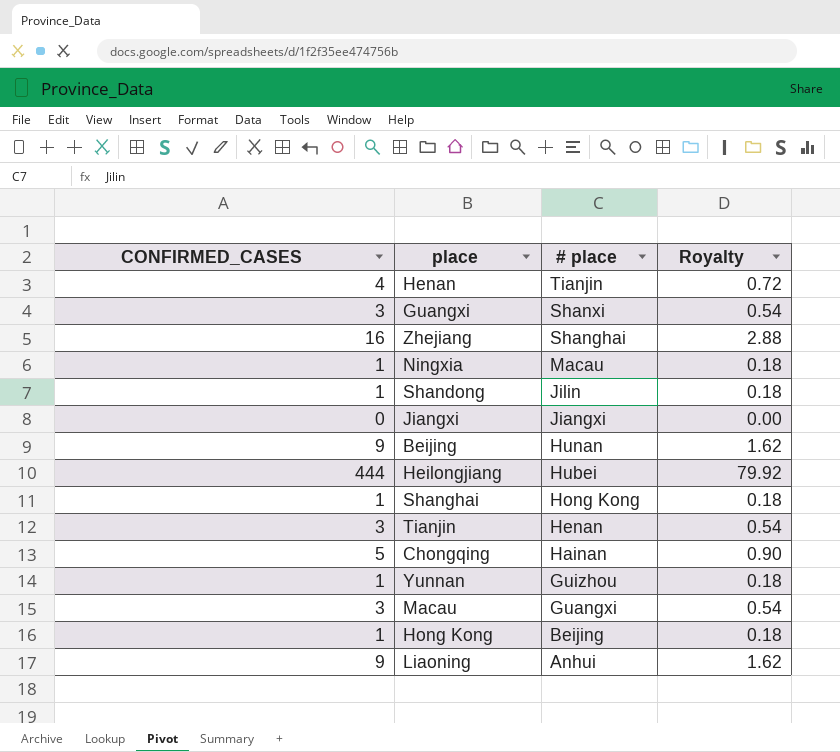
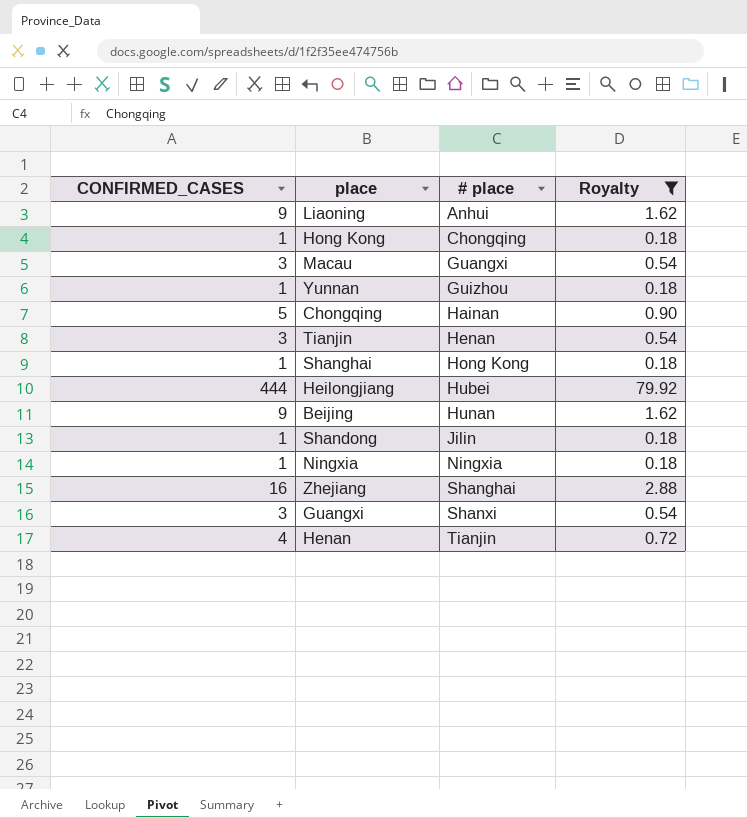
filter: none -> Royalty != 0.00
row order: # place descending -> # place ascending
Hong Kong | # place: Beijing -> Chongqing
Ningxia | # place: Macau -> Ningxia

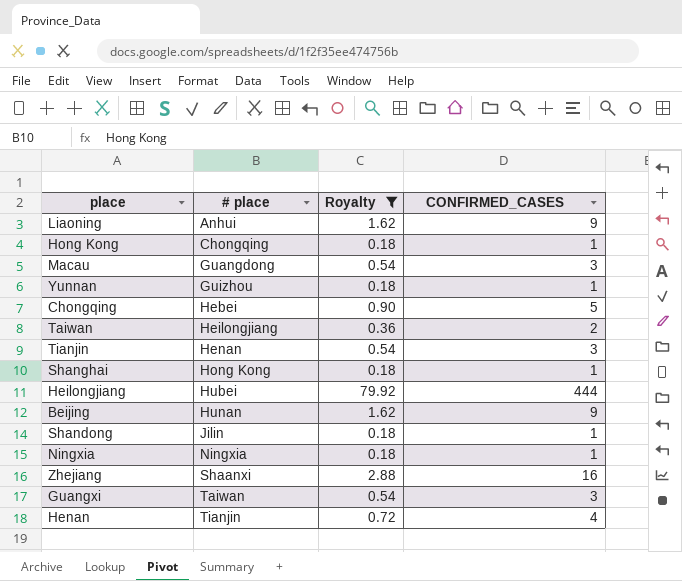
column CONFIRMED_CASES | position: 1 -> 4
Macau | # place: Guangxi -> Guangdong
Chongqing | # place: Hainan -> Hebei
row Taiwan: none -> Heilongjiang | 0.36 | 2
Zhejiang | # place: Shanghai -> Shaanxi
Guangxi | # place: Shanxi -> Taiwan

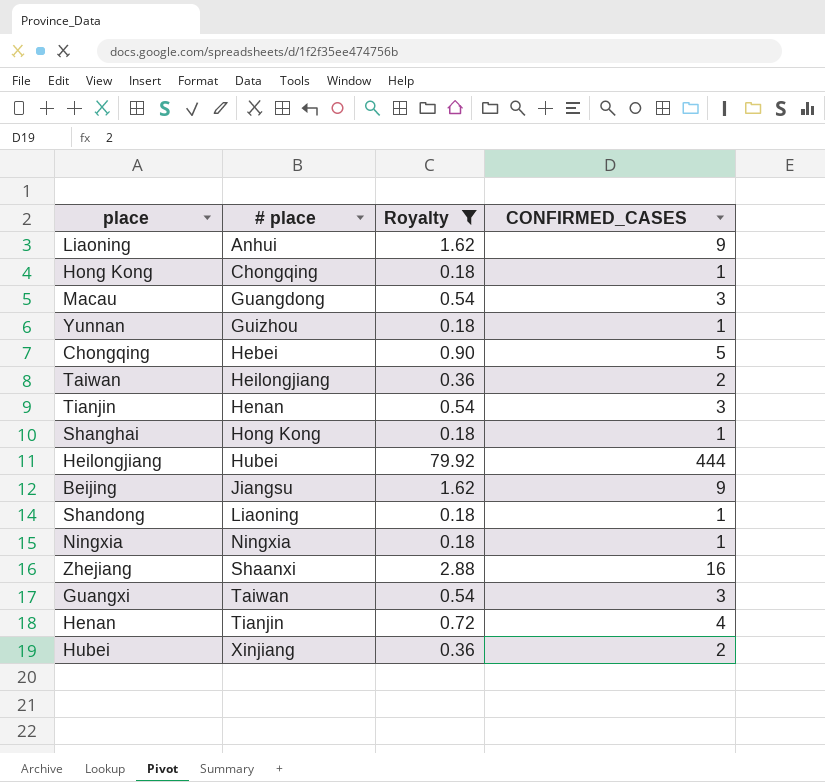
Beijing | # place: Hunan -> Jiangsu
Shandong | # place: Jilin -> Liaoning
row Hubei: none -> Xinjiang | 0.36 | 2

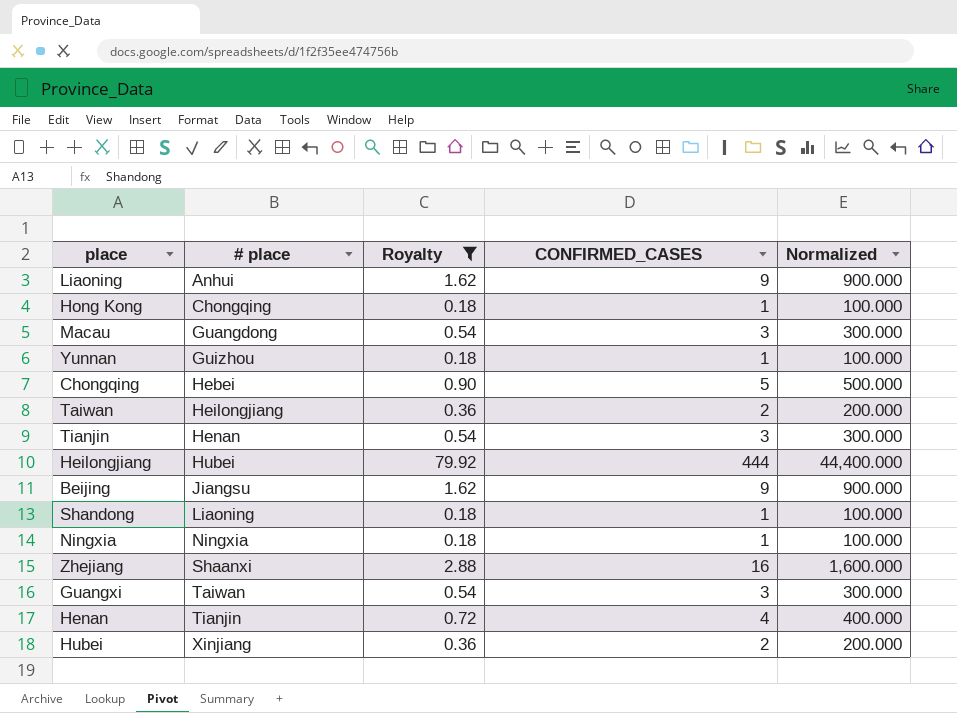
column Normalized | formula: none -> [CONFIRMED_CASES] * 100
row Shanghai: Hong Kong | 0.18 | 1 -> none

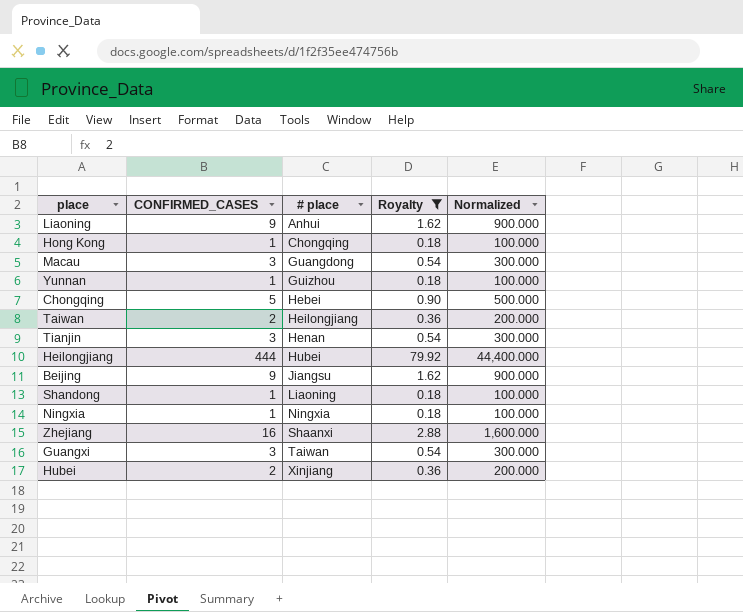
column CONFIRMED_CASES | position: 4 -> 2
row Henan: Tianjin | 0.72 | 4 | 400.000 -> none

